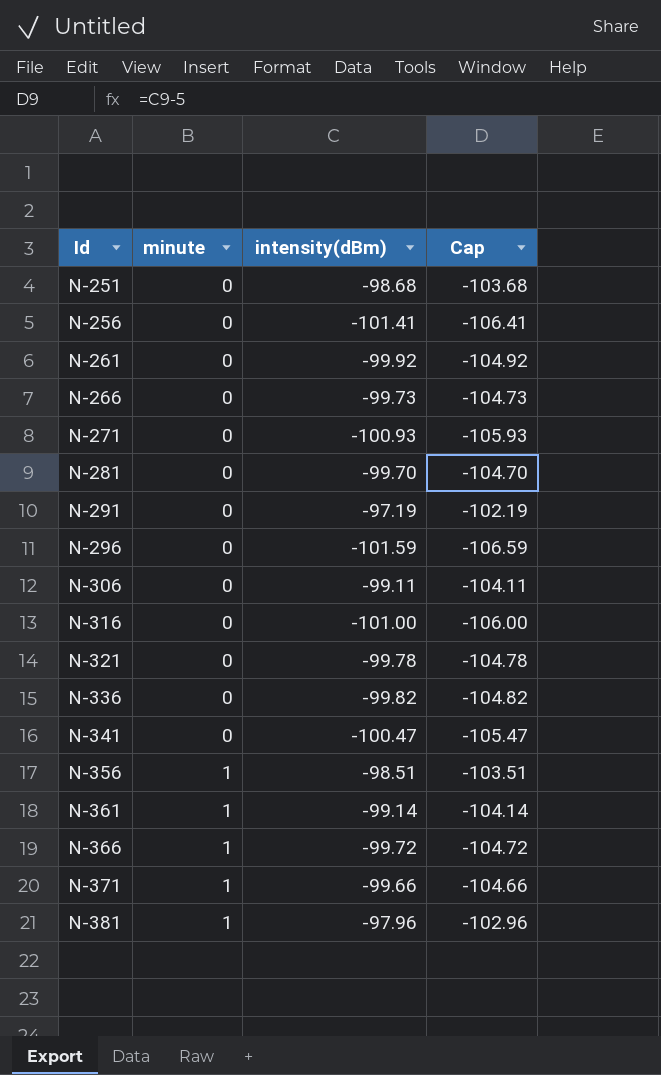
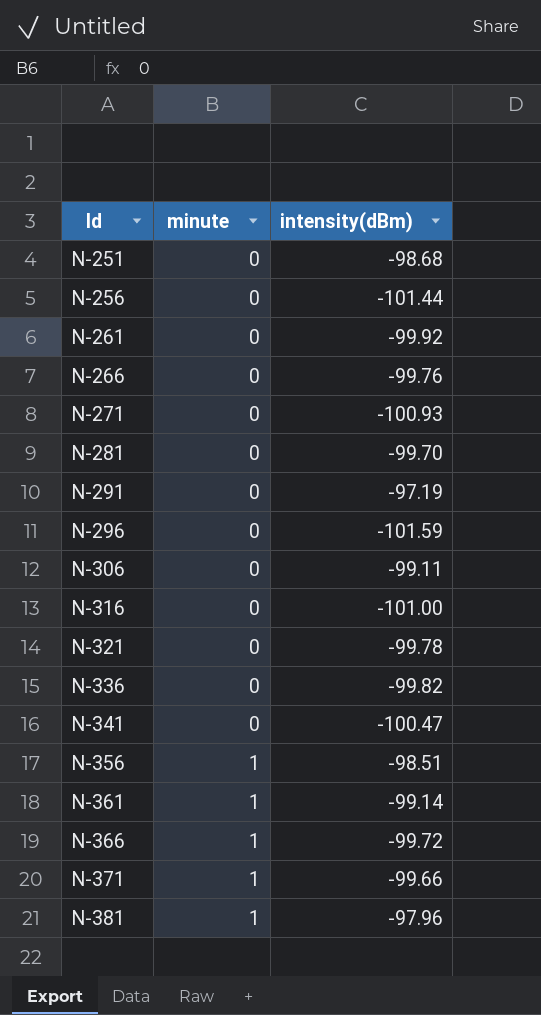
column Cap | formula: [intensity(dBm)] - 5 -> none
N-256 | intensity(dBm): -101.41 -> -101.44
N-266 | intensity(dBm): -99.73 -> -99.76

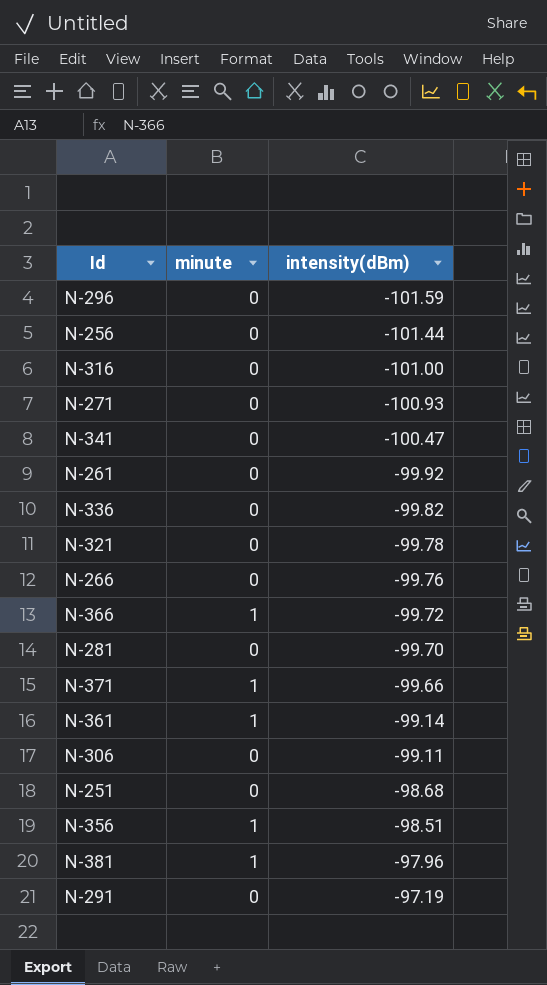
row order: Id ascending -> intensity(dBm) ascending

